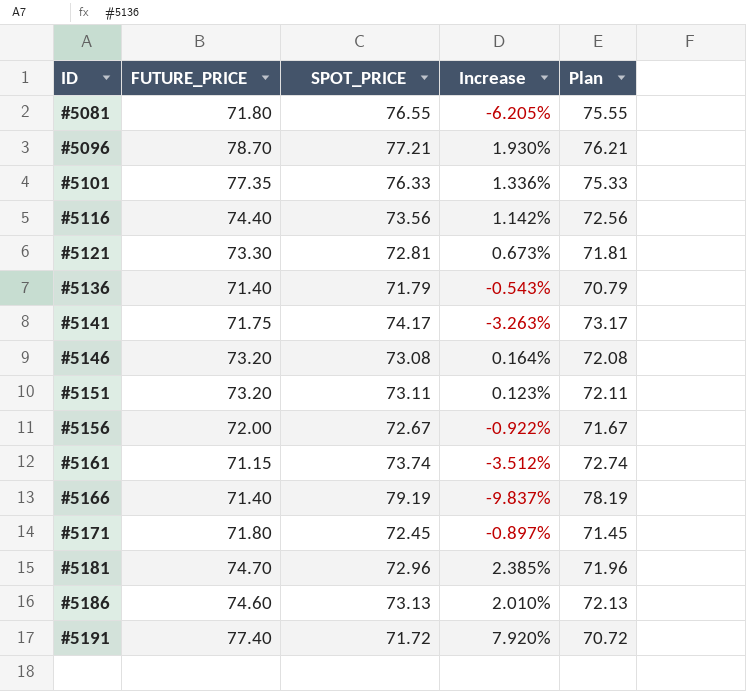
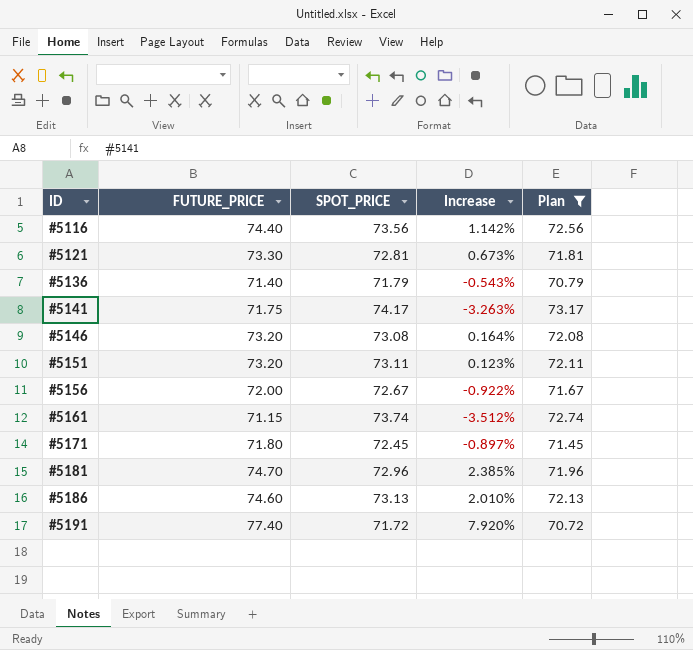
filter: none -> Plan <= 73.17

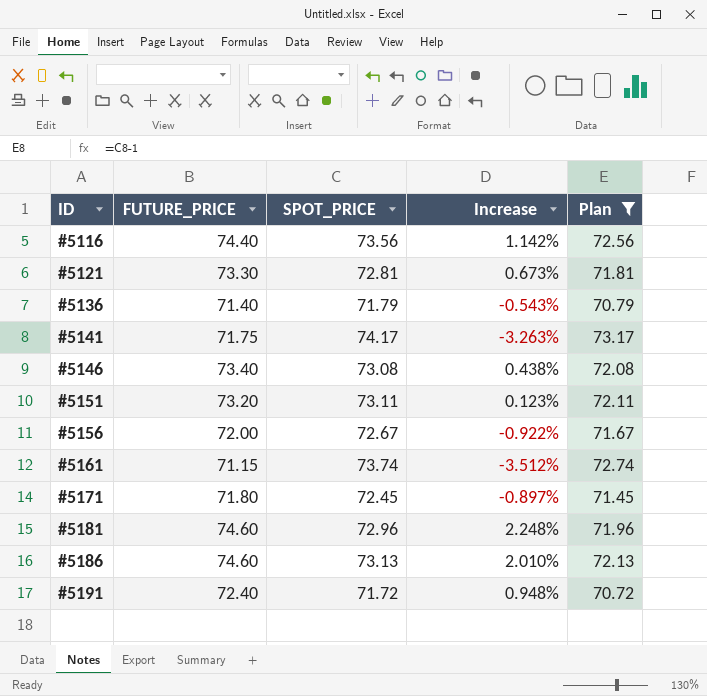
#5146 | FUTURE_PRICE: 73.20 -> 73.40
#5146 | Increase: 0.164% -> 0.438%
#5181 | FUTURE_PRICE: 74.70 -> 74.60
#5181 | Increase: 2.385% -> 2.248%
#5191 | FUTURE_PRICE: 77.40 -> 72.40
#5191 | Increase: 7.920% -> 0.948%

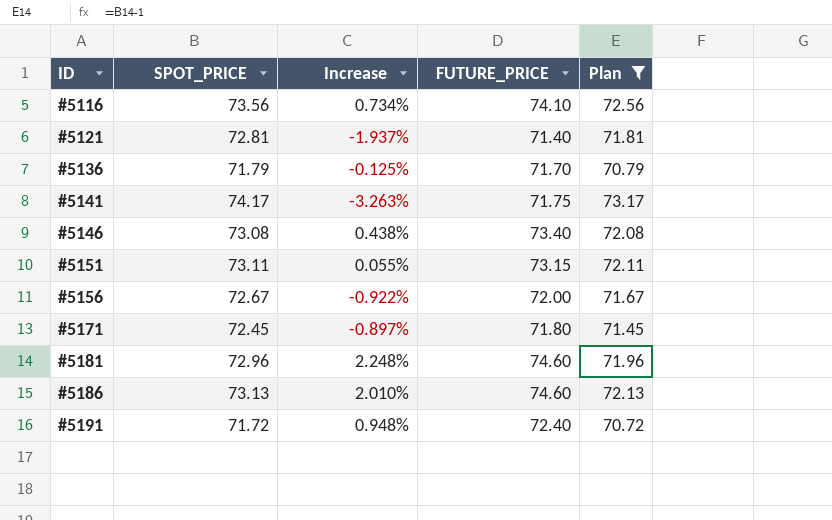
column FUTURE_PRICE | position: 2 -> 4
row #5161: 71.15 | 73.74 | -3.512% | 72.74 -> none
#5116 | Increase: 1.142% -> 0.734%
#5116 | FUTURE_PRICE: 74.40 -> 74.10
#5121 | Increase: 0.673% -> -1.937%
#5121 | FUTURE_PRICE: 73.30 -> 71.40
#5136 | Increase: -0.543% -> -0.125%
#5136 | FUTURE_PRICE: 71.40 -> 71.70
#5151 | Increase: 0.123% -> 0.055%
#5151 | FUTURE_PRICE: 73.20 -> 73.15

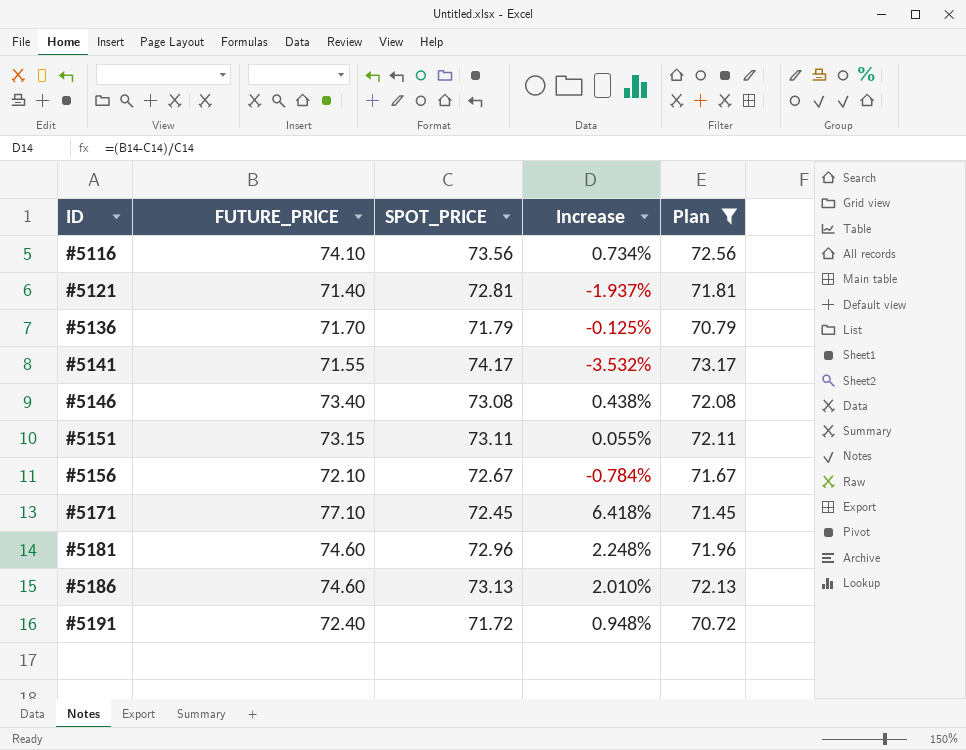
column FUTURE_PRICE | position: 4 -> 2
#5141 | FUTURE_PRICE: 71.75 -> 71.55
#5141 | Increase: -3.263% -> -3.532%
#5156 | FUTURE_PRICE: 72.00 -> 72.10
#5156 | Increase: -0.922% -> -0.784%
#5171 | FUTURE_PRICE: 71.80 -> 77.10
#5171 | Increase: -0.897% -> 6.418%

